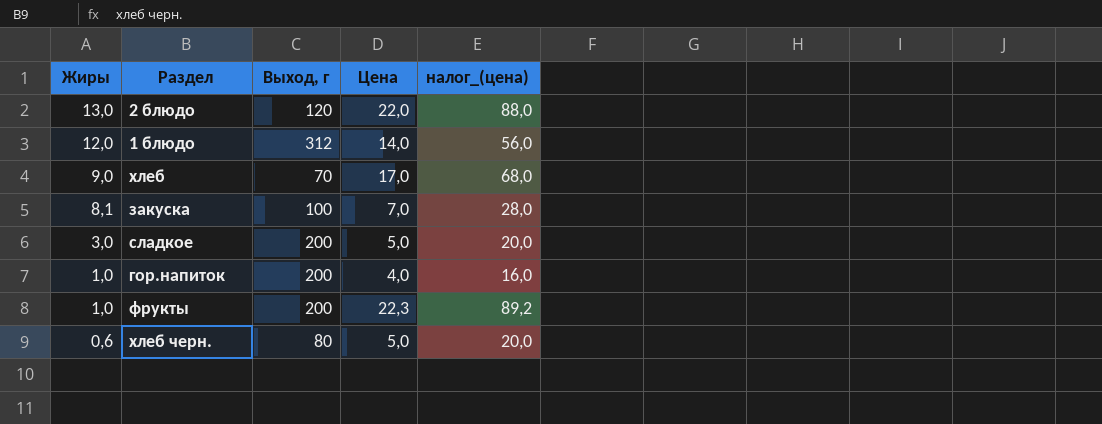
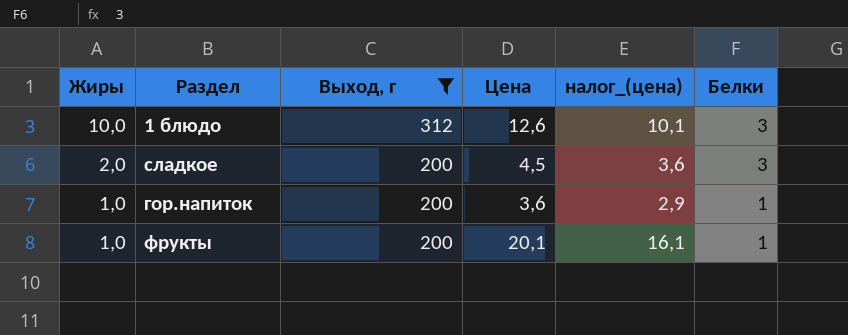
filter: none -> Выход, г >= 200
column налог_(цена) | formula: [Цена] * 4 -> [Цена] * 0,8
column Белки | position: none -> 6
1 блюдо | Жиры: 12,0 -> 10,0
1 блюдо | Цена: 14,0 -> 12,6
сладкое | Жиры: 3,0 -> 2,0
сладкое | Цена: 5,0 -> 4,5
гор.напиток | Цена: 4,0 -> 3,6
фрукты | Цена: 22,3 -> 20,1

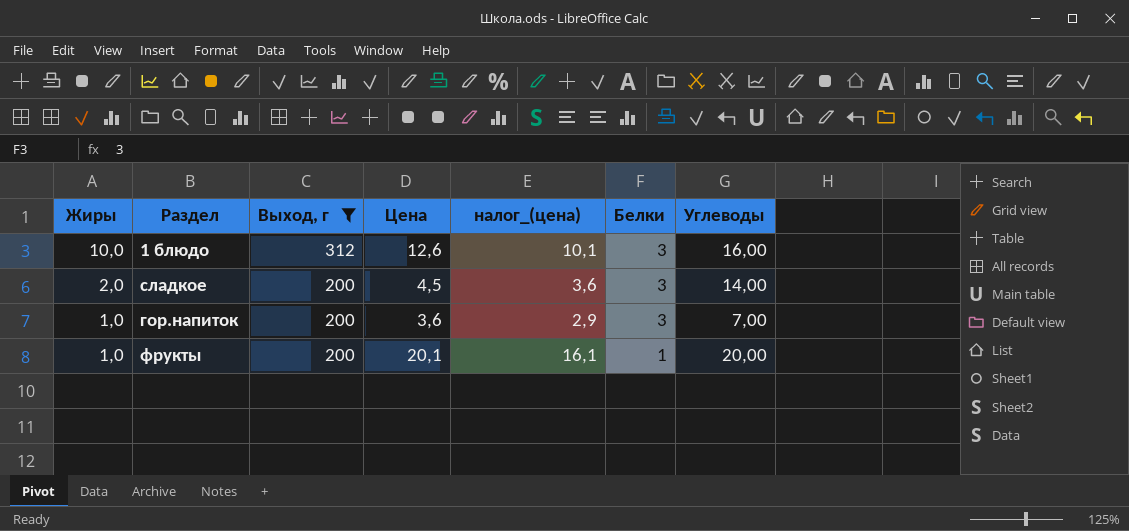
column Углеводы | position: none -> 7
гор.напиток | Белки: 1 -> 3

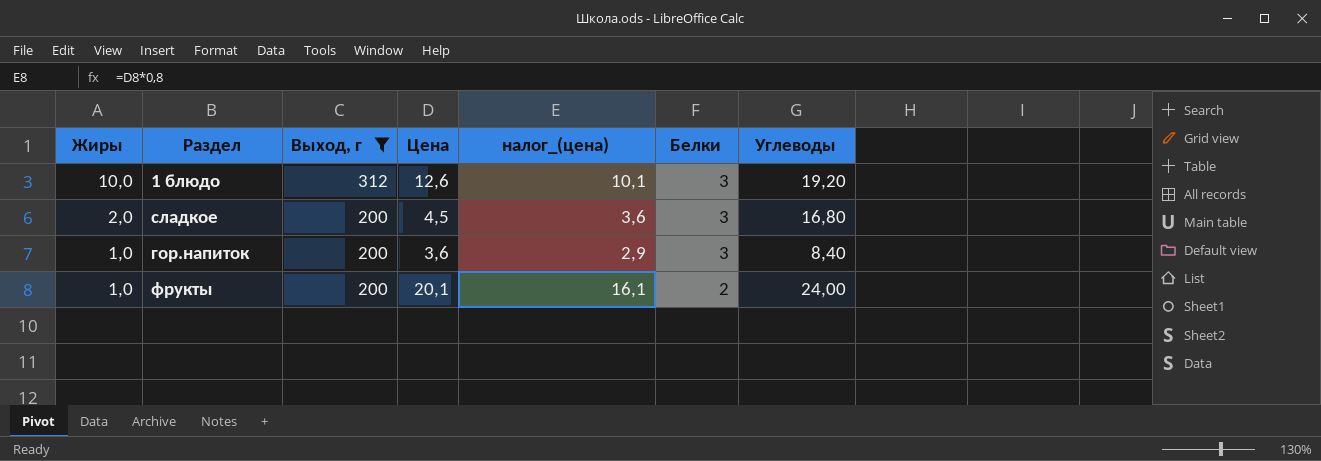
1 блюдо | Углеводы: 16,00 -> 19,20
сладкое | Углеводы: 14,00 -> 16,80
гор.напиток | Углеводы: 7,00 -> 8,40
фрукты | Белки: 1 -> 2
фрукты | Углеводы: 20,00 -> 24,00

